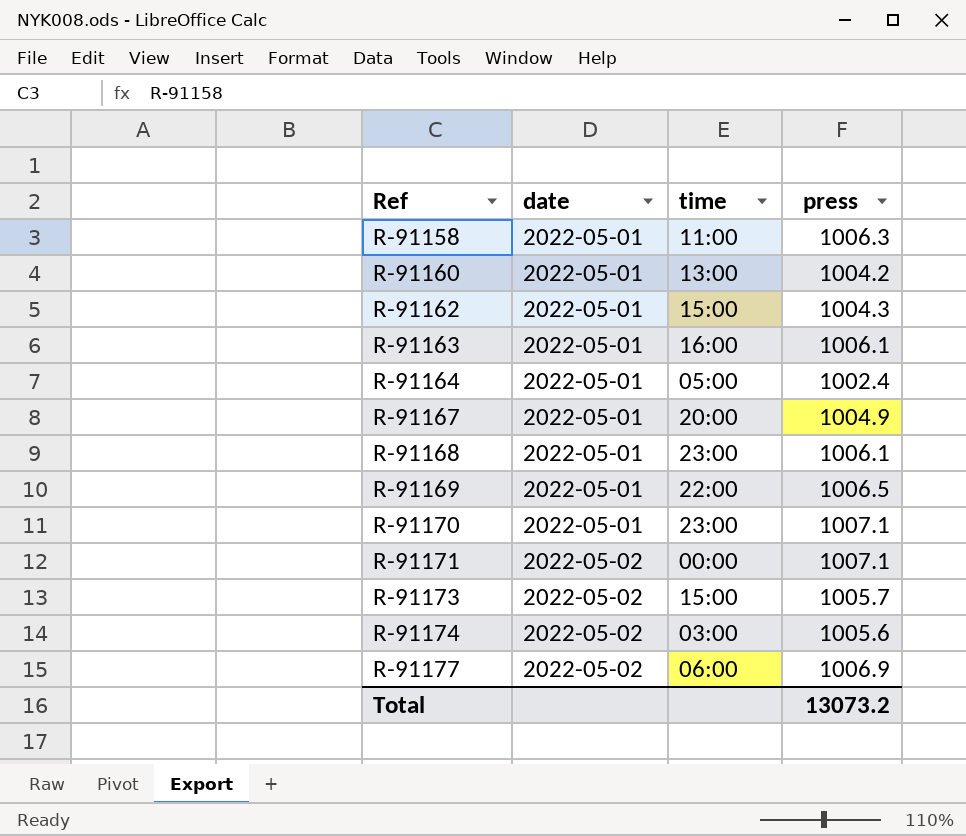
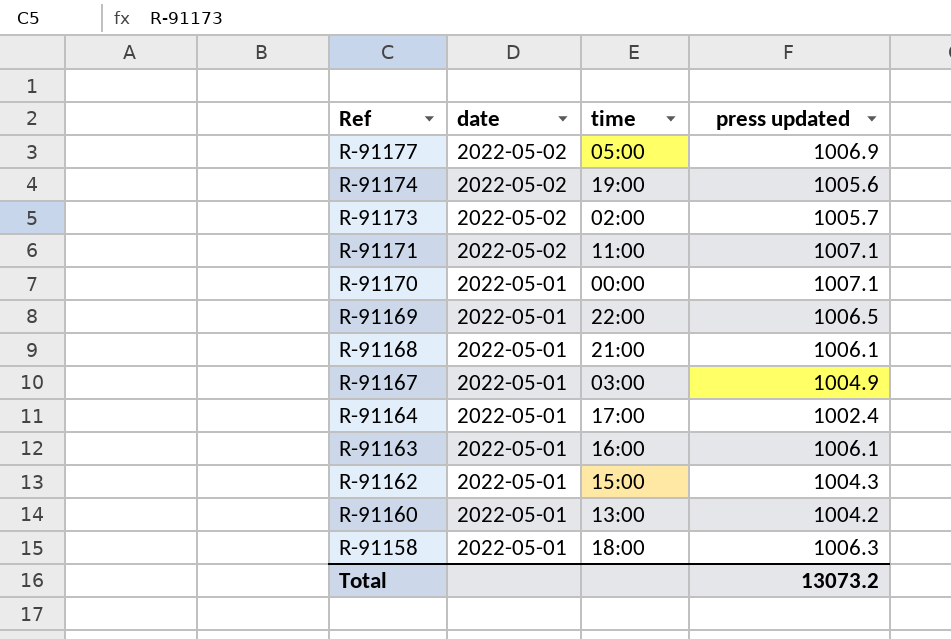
row order: Ref ascending -> Ref descending
column name: press -> press updated
R-91177 | time: 06:00 -> 05:00
R-91174 | time: 03:00 -> 19:00
R-91173 | time: 15:00 -> 02:00
R-91171 | time: 00:00 -> 11:00
R-91170 | time: 23:00 -> 00:00
R-91168 | time: 23:00 -> 21:00
R-91167 | time: 20:00 -> 03:00
R-91164 | time: 05:00 -> 17:00
R-91158 | time: 11:00 -> 18:00

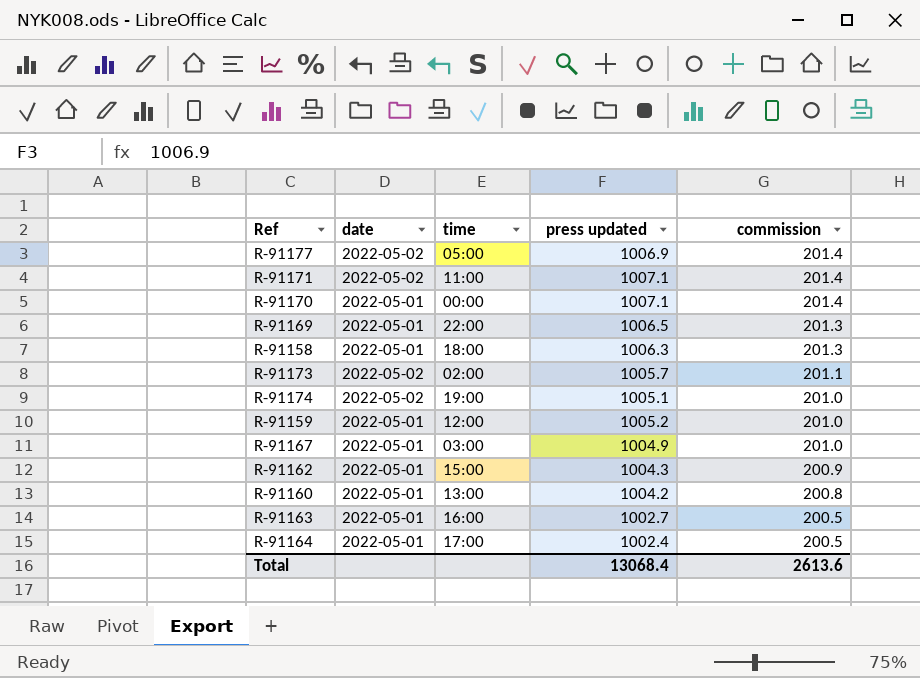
row order: Ref descending -> commission descending
column commission | formula: none -> [press updated] * 0.2
row R-91168: 2022-05-01 | 21:00 | 1006.1 -> none
R-91174 | press updated: 1005.6 -> 1005.1
row R-91159: none -> 2022-05-01 | 12:00 | 1005.2 | 201.0
R-91163 | press updated: 1006.1 -> 1002.7
Total | press updated: 13073.2 -> 13068.4

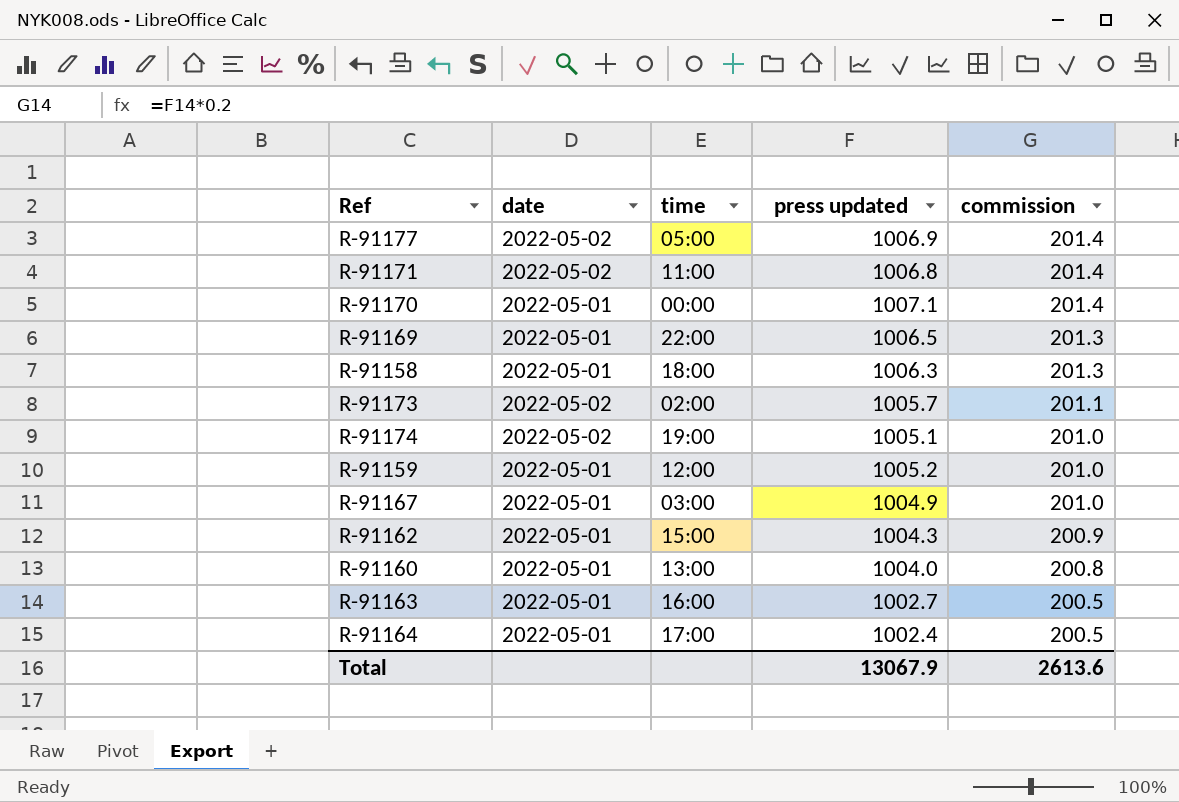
R-91171 | press updated: 1007.1 -> 1006.8
R-91160 | press updated: 1004.2 -> 1004.0
Total | press updated: 13068.4 -> 13067.9

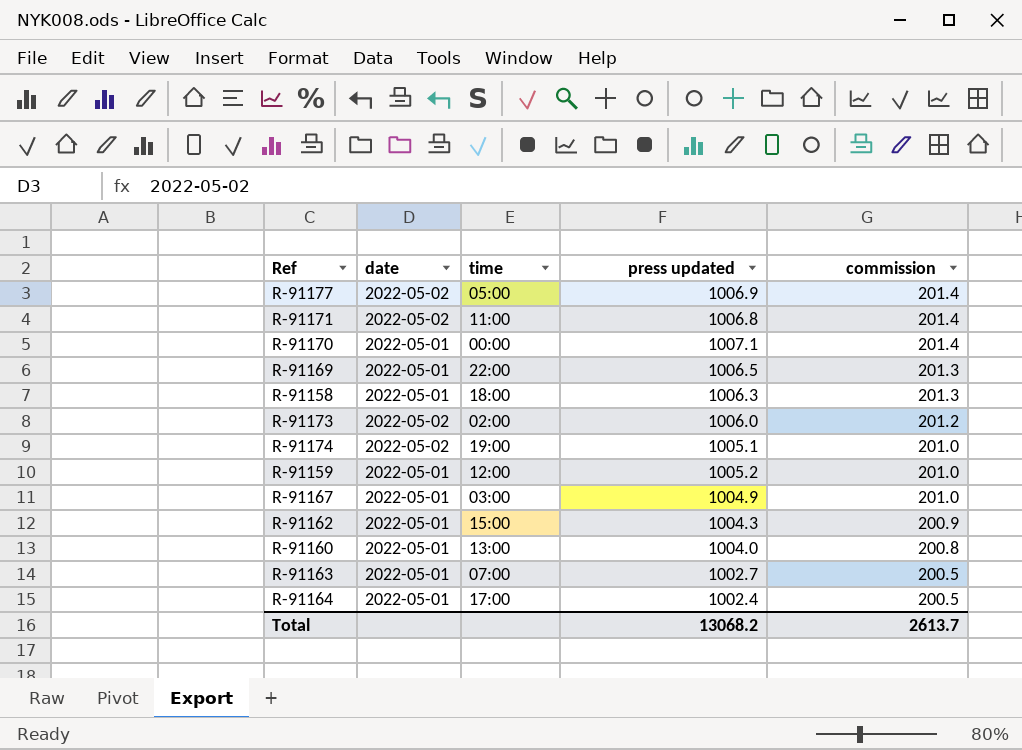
R-91173 | press updated: 1005.7 -> 1006.0
R-91173 | commission: 201.1 -> 201.2
R-91163 | time: 16:00 -> 07:00
Total | press updated: 13067.9 -> 13068.2
Total | commission: 2613.6 -> 2613.7

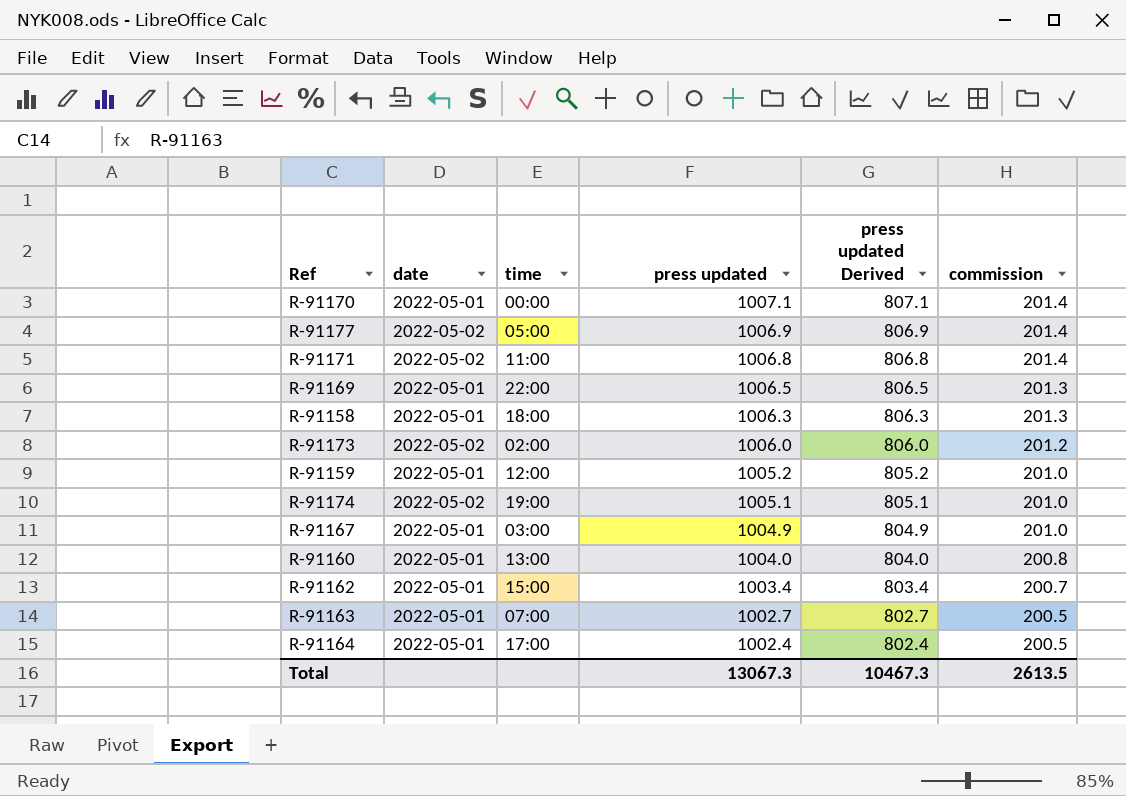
row order: commission descending -> press updated descending
column press updated Derived | formula: none -> [press updated] - 200
R-91162 | press updated: 1004.3 -> 1003.4
R-91162 | commission: 200.9 -> 200.7
Total | press updated: 13068.2 -> 13067.3
Total | commission: 2613.7 -> 2613.5

